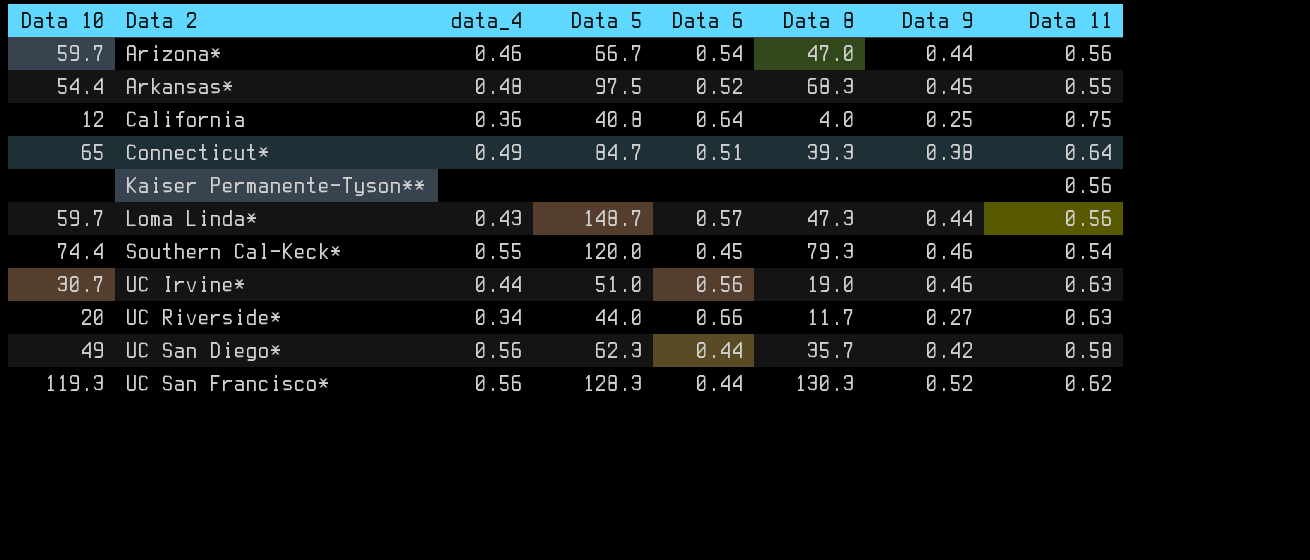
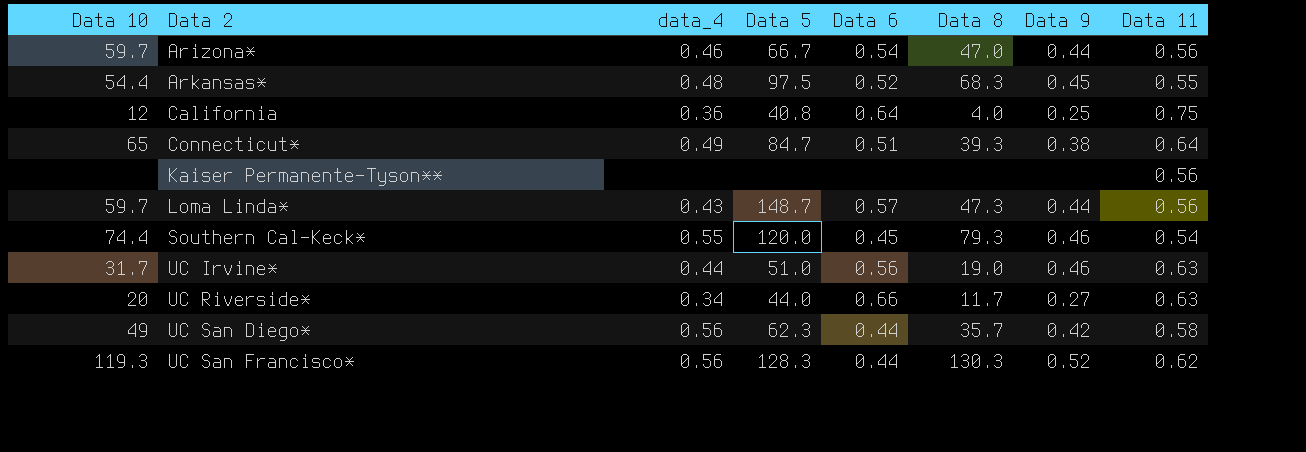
UC Irvine* | Data 10: 30.7 -> 31.7

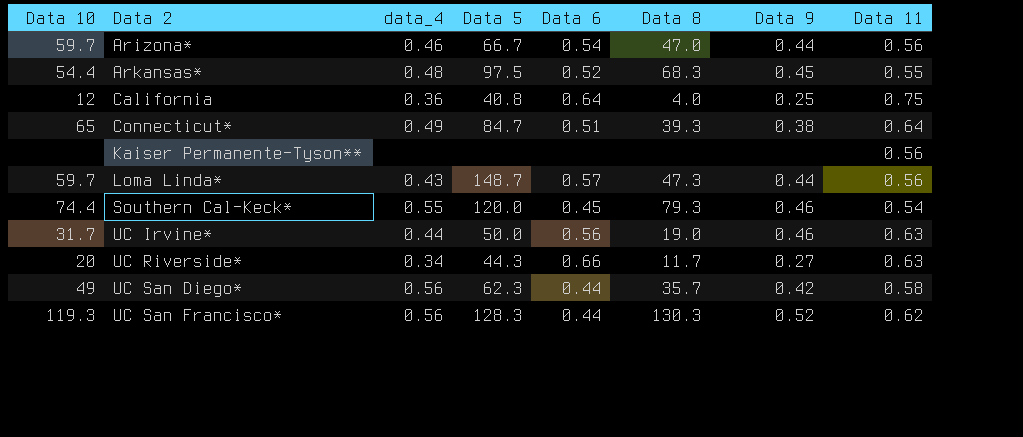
UC Irvine* | Data 5: 51.0 -> 50.0
UC Riverside* | Data 5: 44.0 -> 44.3

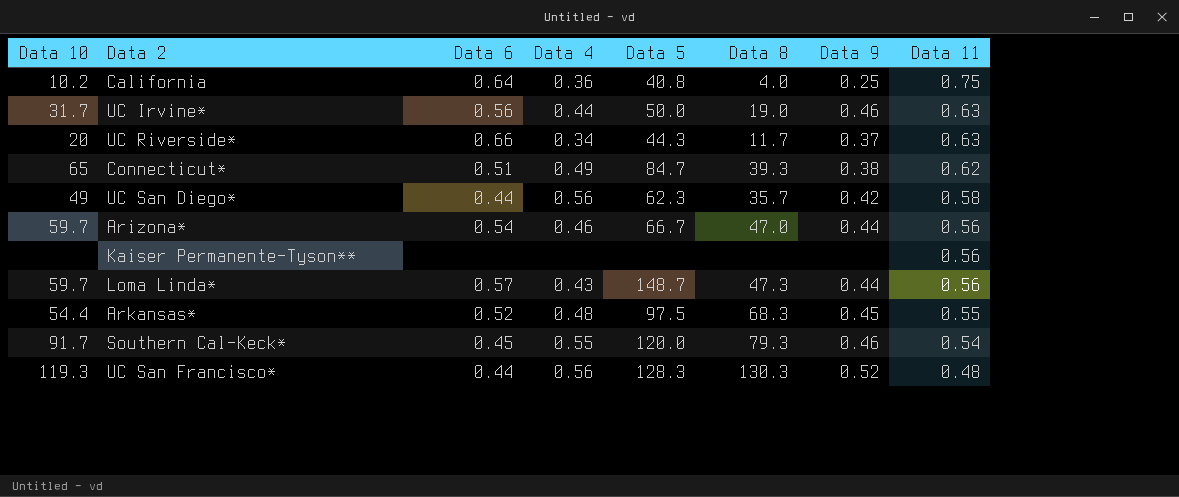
row order: Data 2 ascending -> Data 11 descending
column Data 6 | position: 5 -> 3
column name: data_4 -> Data 4
California | Data 10: 12 -> 10.2
UC Riverside* | Data 9: 0.27 -> 0.37
Connecticut* | Data 11: 0.64 -> 0.62
Southern Cal-Keck* | Data 10: 74.4 -> 91.7
UC San Francisco* | Data 11: 0.62 -> 0.48

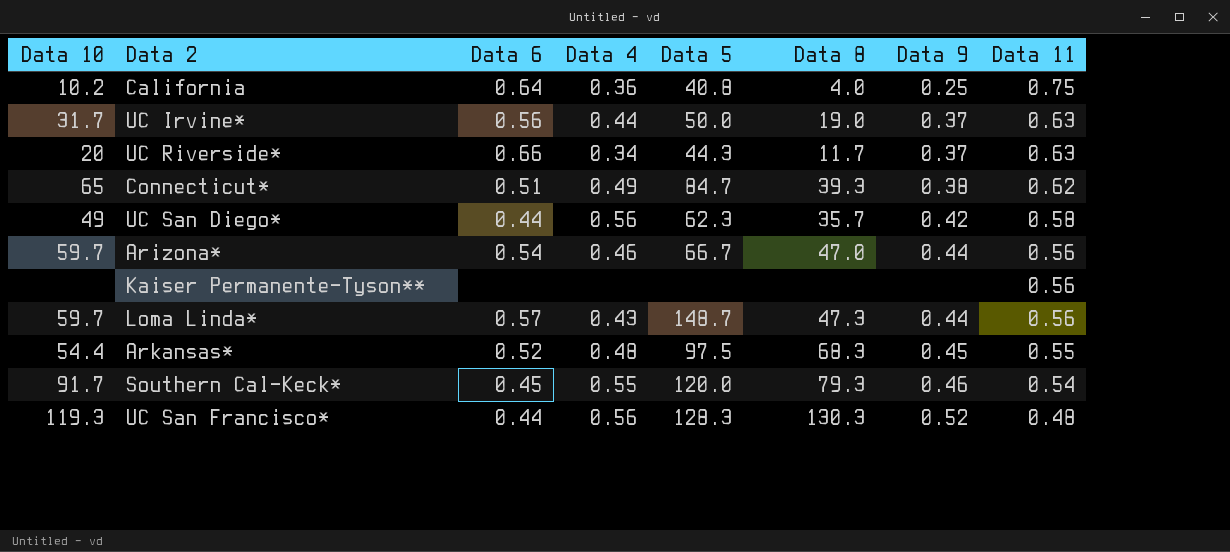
UC Irvine* | Data 9: 0.46 -> 0.37

